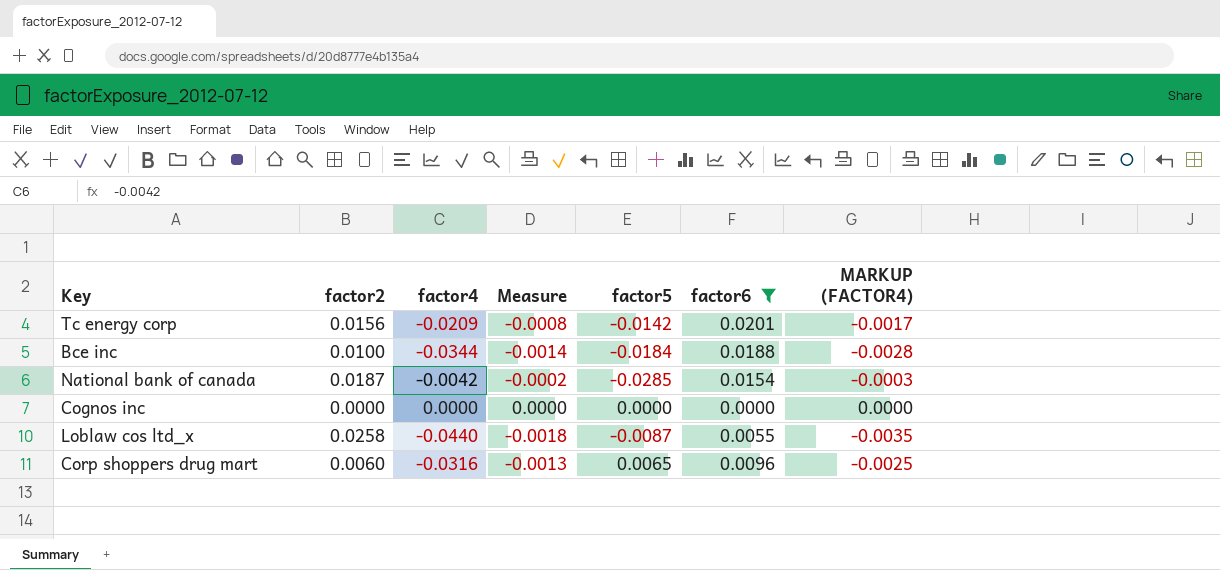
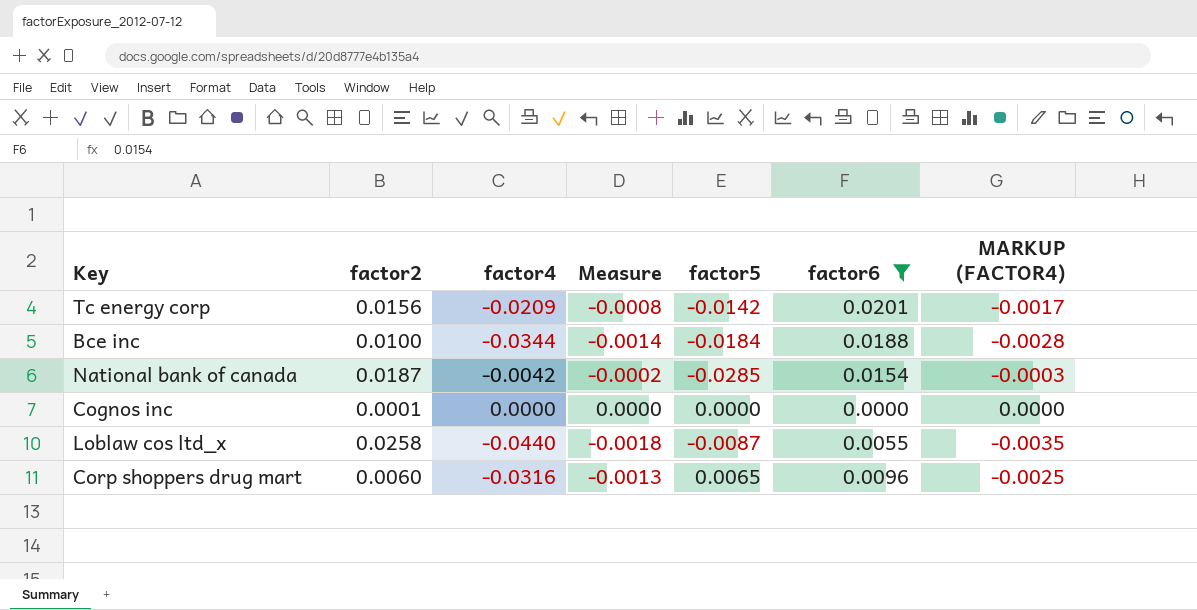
Cognos inc | factor2: 0.0000 -> 0.0001

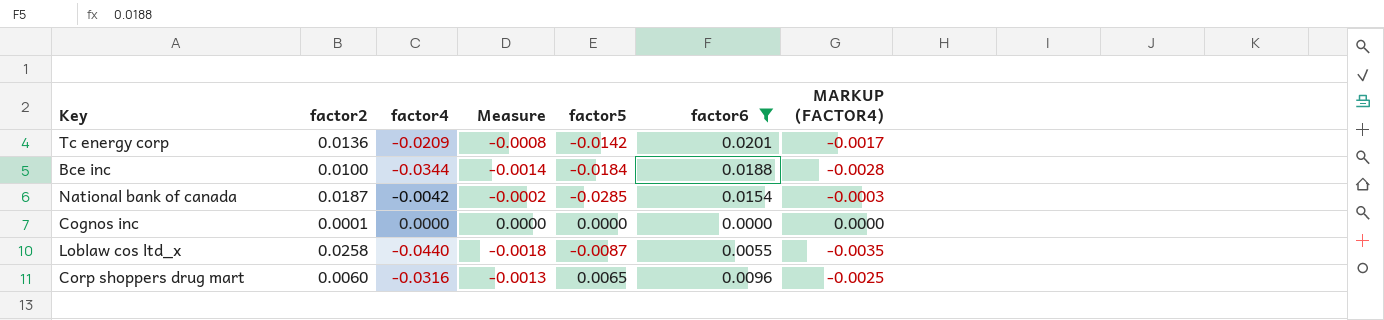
Tc energy corp | factor2: 0.0156 -> 0.0136

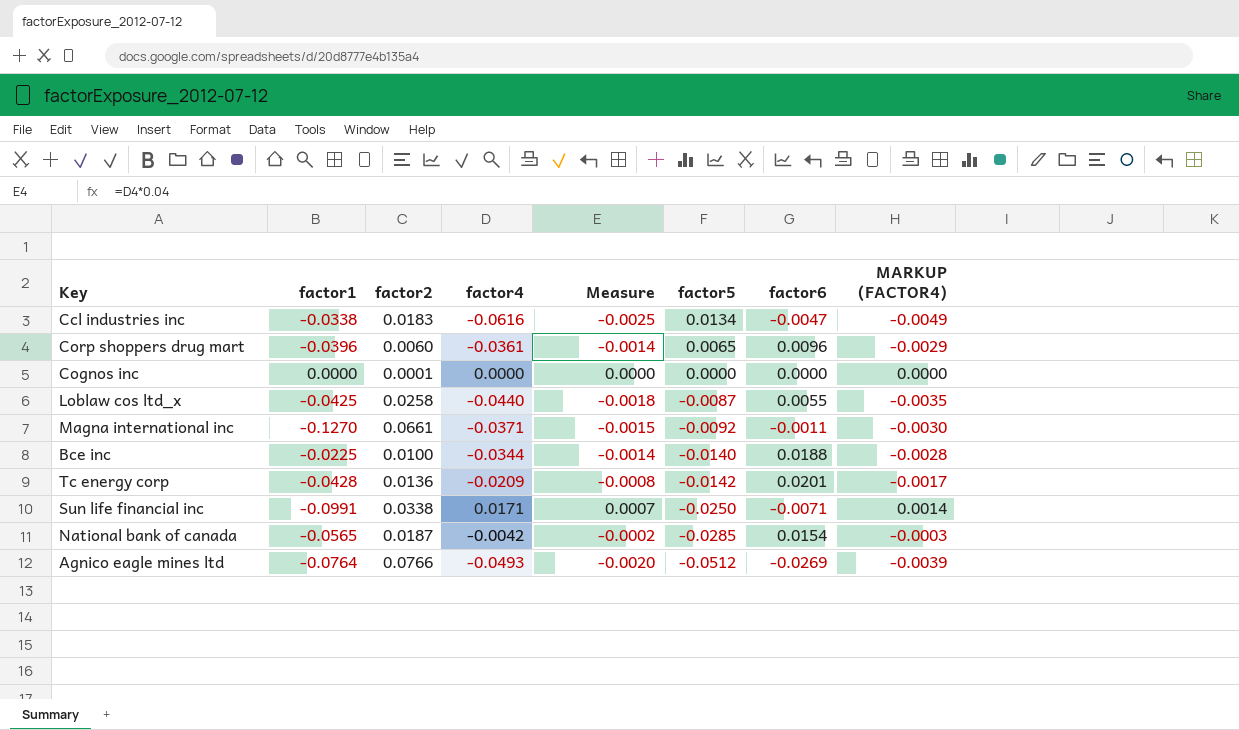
filter: factor6 >= 0.0000 -> none
row order: none -> factor5 descending
column factor1 | position: none -> 2
Corp shoppers drug mart | factor4: -0.0316 -> -0.0361
Corp shoppers drug mart | Measure: -0.0013 -> -0.0014
Corp shoppers drug mart | MARKUP (FACTOR4): -0.0025 -> -0.0029
Bce inc | factor5: -0.0184 -> -0.0140

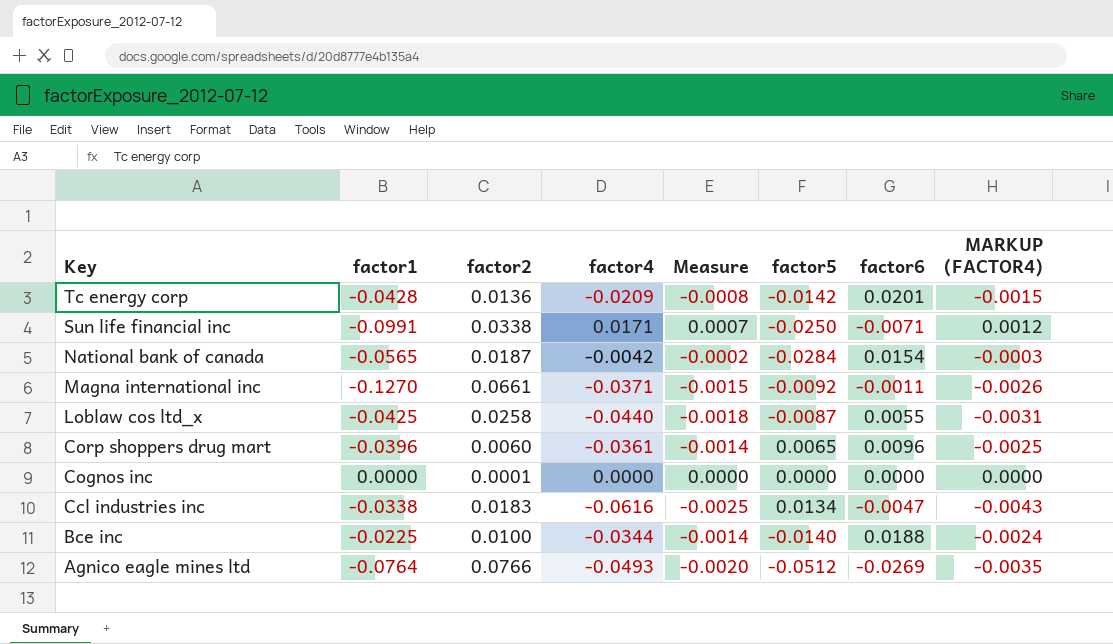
row order: factor5 descending -> Key descending
column MARKUP (FACTOR4) | formula: [factor4] * 0.08 -> [factor4] * 0.07
National bank of canada | factor5: -0.0285 -> -0.0284

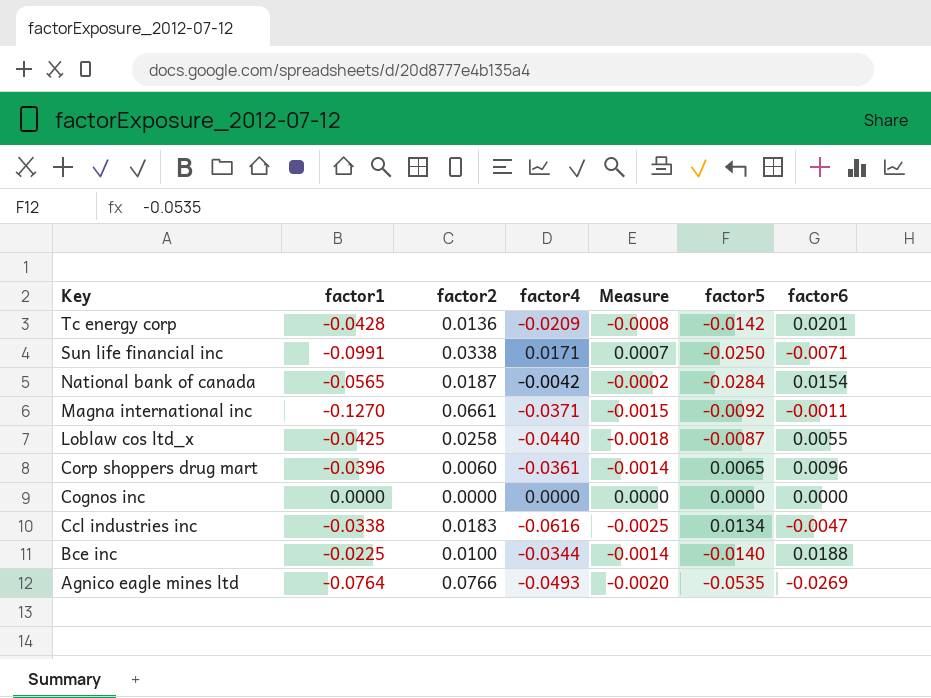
column MARKUP (FACTOR4) | formula: [factor4] * 0.07 -> none
Cognos inc | factor2: 0.0001 -> 0.0000
Agnico eagle mines ltd | factor5: -0.0512 -> -0.0535

